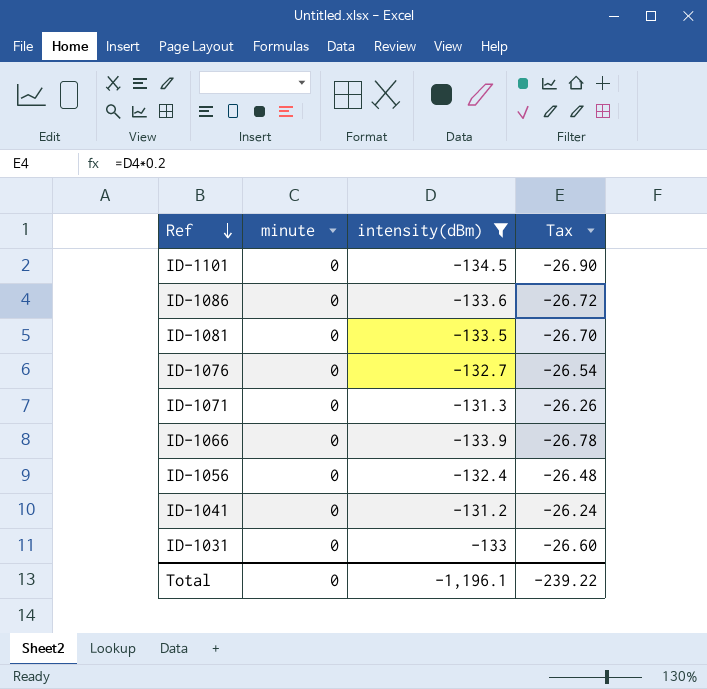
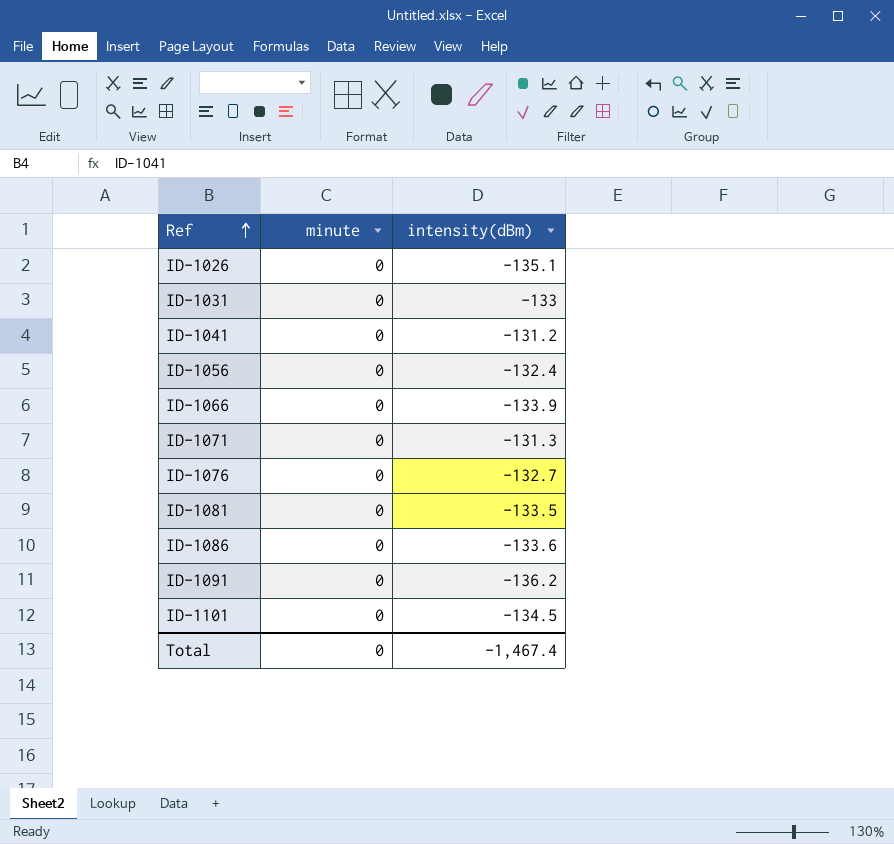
filter: intensity(dBm) >= -134.5 -> none
row order: Ref descending -> Ref ascending
column Tax | formula: [intensity(dBm)] * 0.2 -> none
Total | intensity(dBm): -1,196.1 -> -1,467.4

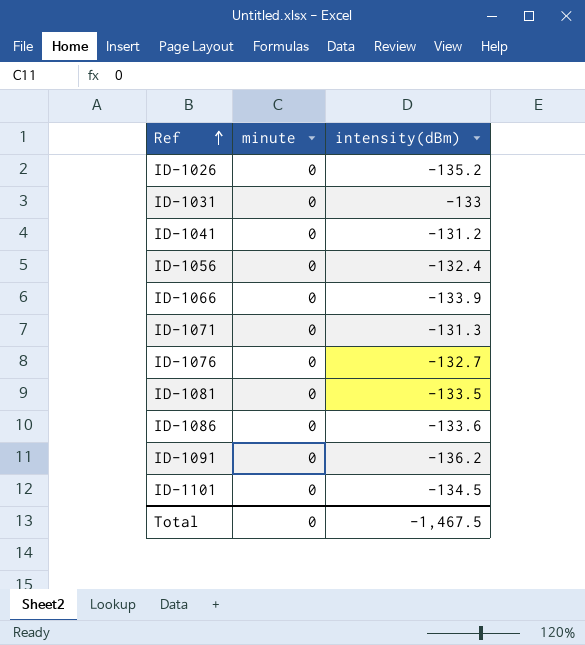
ID-1026 | intensity(dBm): -135.1 -> -135.2
Total | intensity(dBm): -1,467.4 -> -1,467.5

